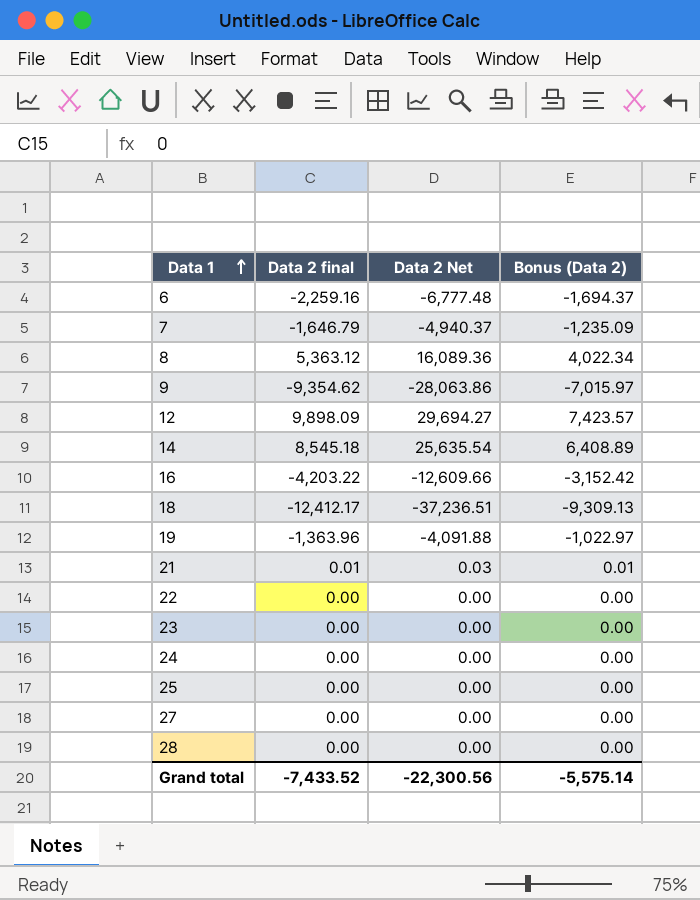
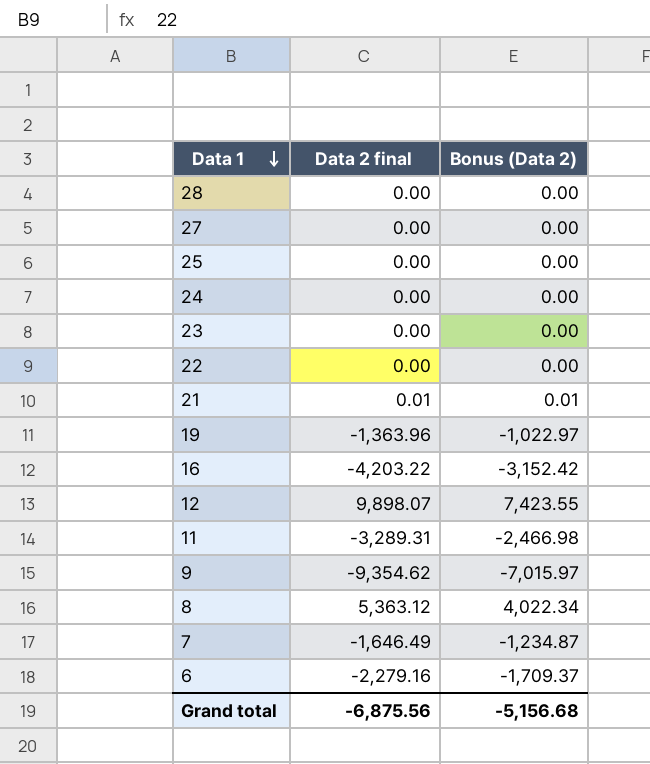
row order: Data 1 ascending -> Data 1 descending
column Data 2 Net | formula: [Data 2 final] * 3 -> none
row 14: 8,545.18 | 25,635.54 | 6,408.89 -> none
row 18: -12,412.17 | -37,236.51 | -9,309.13 -> none
12 | Data 2 final: 9,898.09 -> 9,898.07
12 | Bonus (Data 2): 7,423.57 -> 7,423.55
row 11: none -> -3,289.31 | -2,466.98
7 | Data 2 final: -1,646.79 -> -1,646.49
7 | Bonus (Data 2): -1,235.09 -> -1,234.87
6 | Data 2 final: -2,259.16 -> -2,279.16
6 | Bonus (Data 2): -1,694.37 -> -1,709.37
Grand total | Data 2 final: -7,433.52 -> -6,875.56
Grand total | Bonus (Data 2): -5,575.14 -> -5,156.68

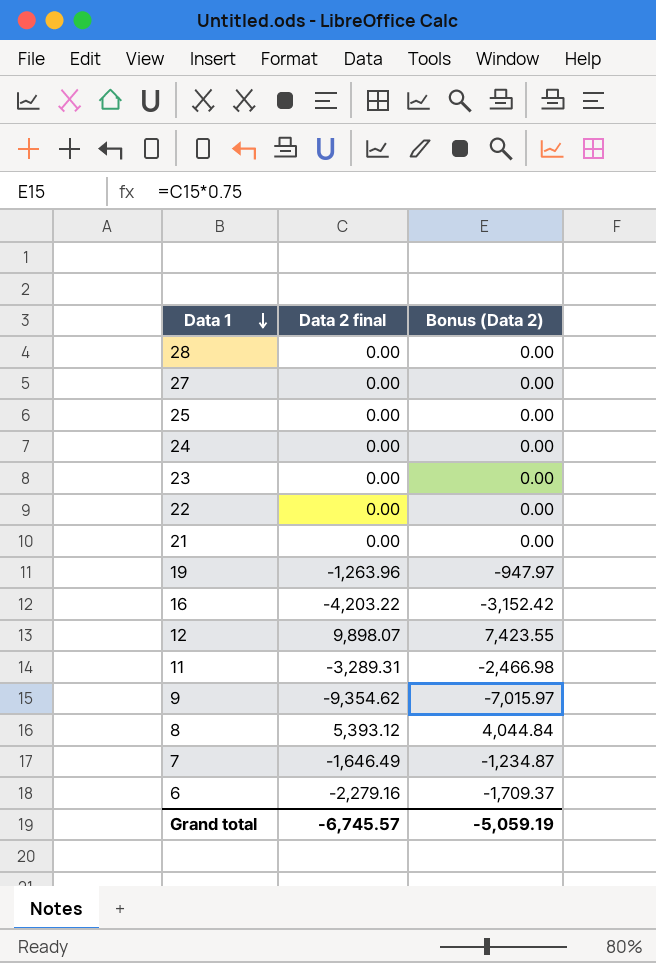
21 | Data 2 final: 0.01 -> 0.00
21 | Bonus (Data 2): 0.01 -> 0.00
19 | Data 2 final: -1,363.96 -> -1,263.96
19 | Bonus (Data 2): -1,022.97 -> -947.97
8 | Data 2 final: 5,363.12 -> 5,393.12
8 | Bonus (Data 2): 4,022.34 -> 4,044.84
Grand total | Data 2 final: -6,875.56 -> -6,745.57
Grand total | Bonus (Data 2): -5,156.68 -> -5,059.19

